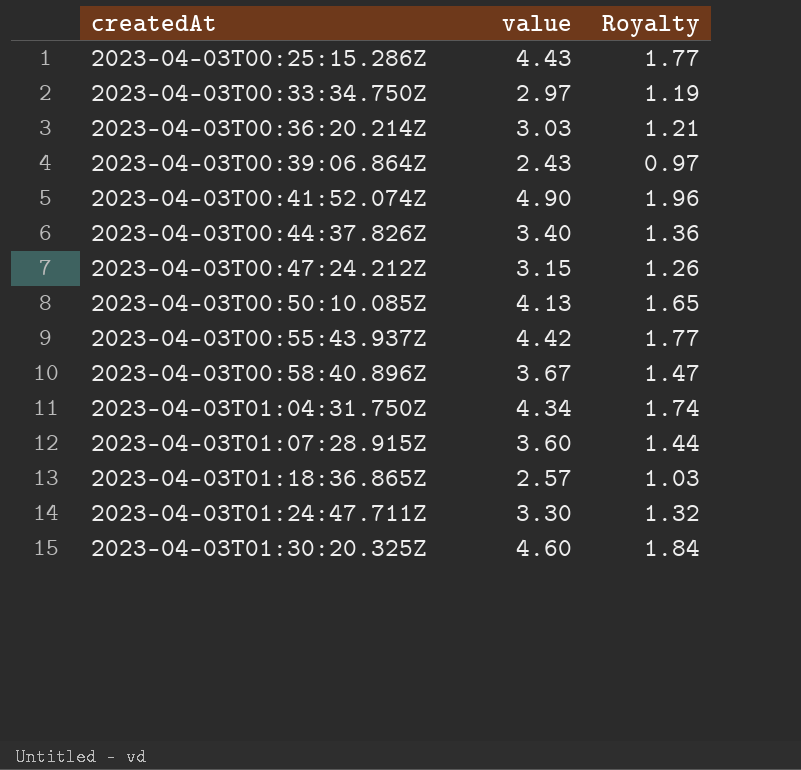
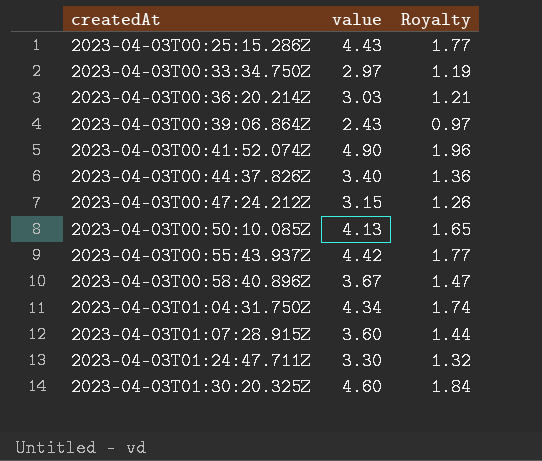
row 2023-04-03T01:18:36.865Z: 2.57 | 1.03 -> none

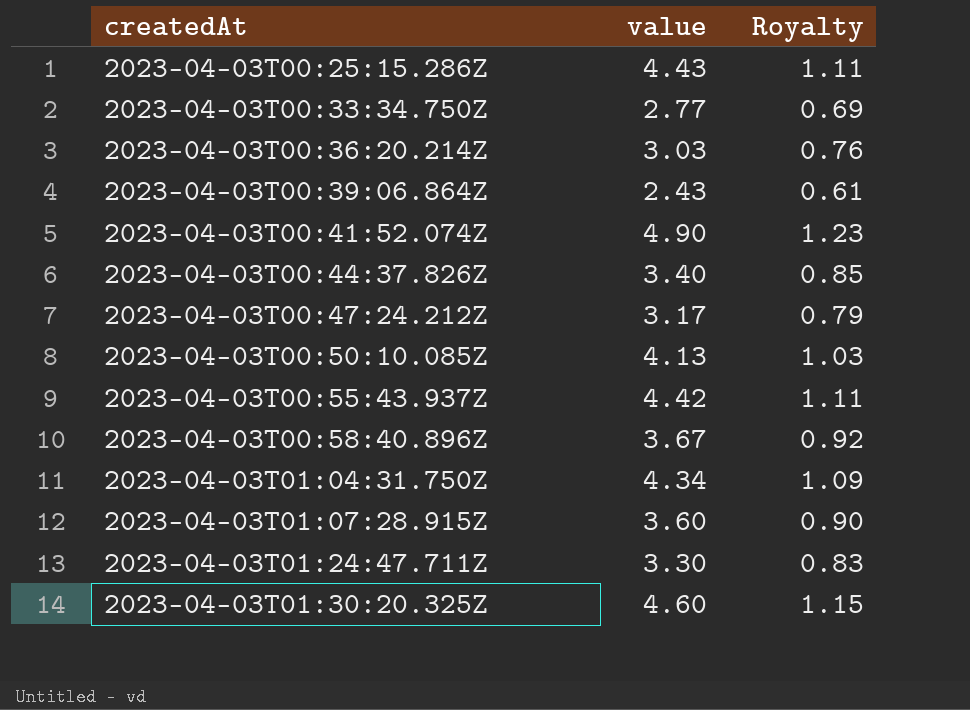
column Royalty | formula: [value] * 0.4 -> [value] * 0.25
2023-04-03T00:33:34.750Z | value: 2.97 -> 2.77
2023-04-03T00:47:24.212Z | value: 3.15 -> 3.17

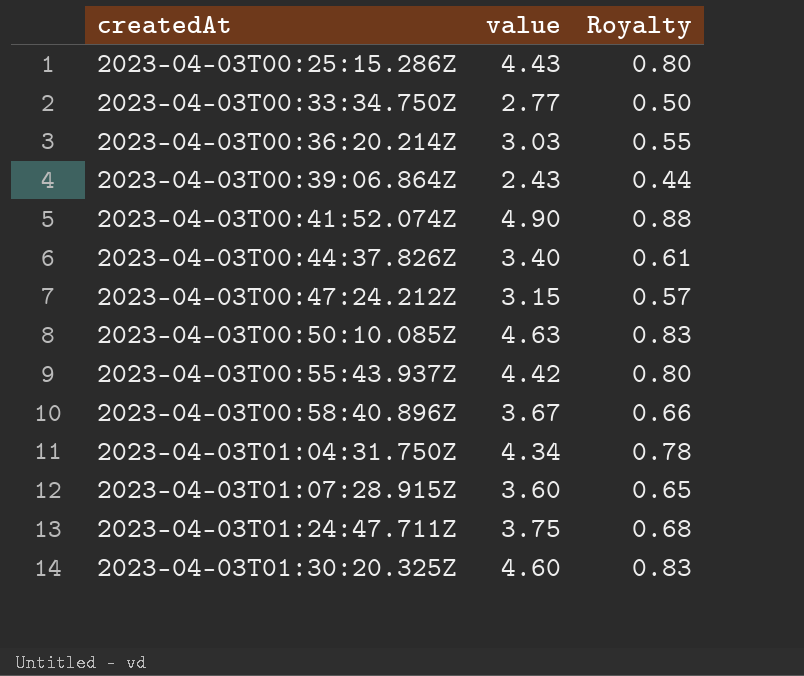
column Royalty | formula: [value] * 0.25 -> [value] * 0.18
2023-04-03T00:47:24.212Z | value: 3.17 -> 3.15
2023-04-03T00:50:10.085Z | value: 4.13 -> 4.63
2023-04-03T01:24:47.711Z | value: 3.30 -> 3.75

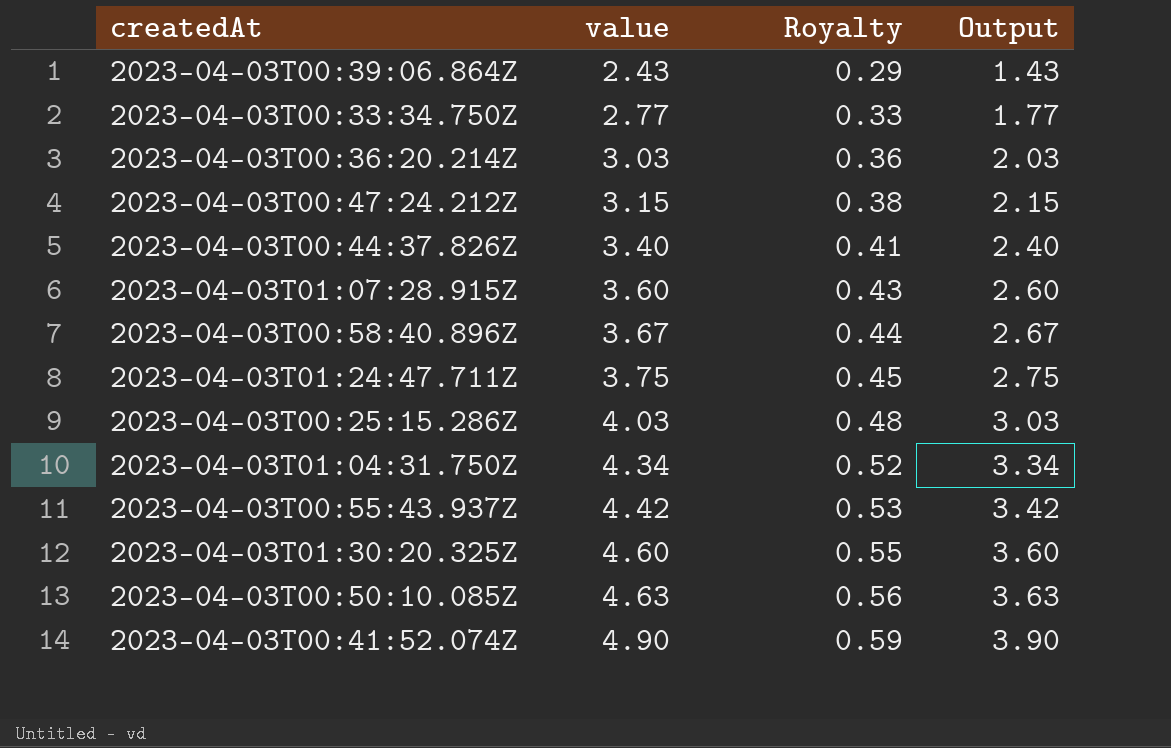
row order: createdAt ascending -> value ascending
column Royalty | formula: [value] * 0.18 -> [value] * 0.12
column Output | formula: none -> [value] - 1
2023-04-03T00:25:15.286Z | value: 4.43 -> 4.03

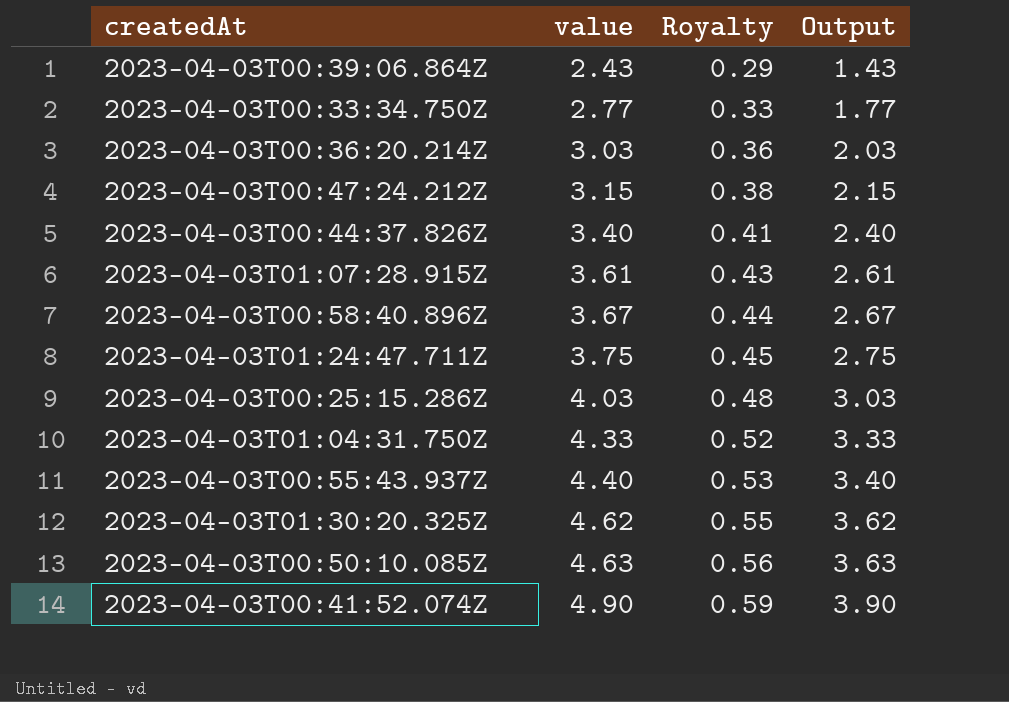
2023-04-03T01:07:28.915Z | value: 3.60 -> 3.61
2023-04-03T01:07:28.915Z | Output: 2.60 -> 2.61
2023-04-03T01:04:31.750Z | value: 4.34 -> 4.33
2023-04-03T01:04:31.750Z | Output: 3.34 -> 3.33
2023-04-03T00:55:43.937Z | value: 4.42 -> 4.40
2023-04-03T00:55:43.937Z | Output: 3.42 -> 3.40
2023-04-03T01:30:20.325Z | value: 4.60 -> 4.62
2023-04-03T01:30:20.325Z | Output: 3.60 -> 3.62

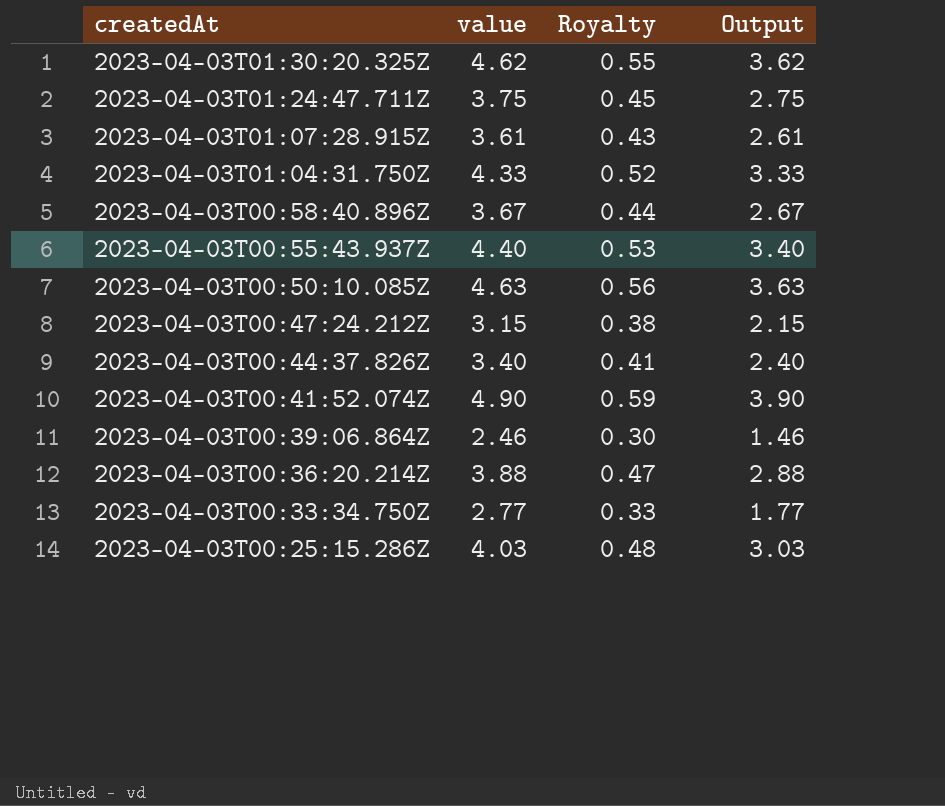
row order: value ascending -> createdAt descending
2023-04-03T00:39:06.864Z | value: 2.43 -> 2.46
2023-04-03T00:39:06.864Z | Royalty: 0.29 -> 0.30
2023-04-03T00:39:06.864Z | Output: 1.43 -> 1.46
2023-04-03T00:36:20.214Z | value: 3.03 -> 3.88
2023-04-03T00:36:20.214Z | Royalty: 0.36 -> 0.47
2023-04-03T00:36:20.214Z | Output: 2.03 -> 2.88

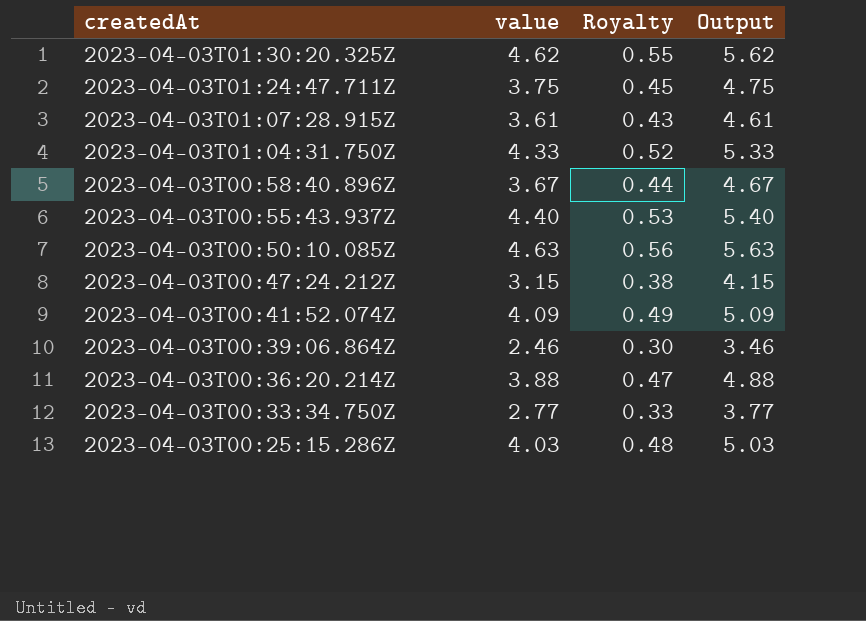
column Output | formula: [value] - 1 -> [value] + 1
row 2023-04-03T00:44:37.826Z: 3.40 | 0.41 | 2.40 -> none
2023-04-03T00:41:52.074Z | value: 4.90 -> 4.09
2023-04-03T00:41:52.074Z | Royalty: 0.59 -> 0.49

